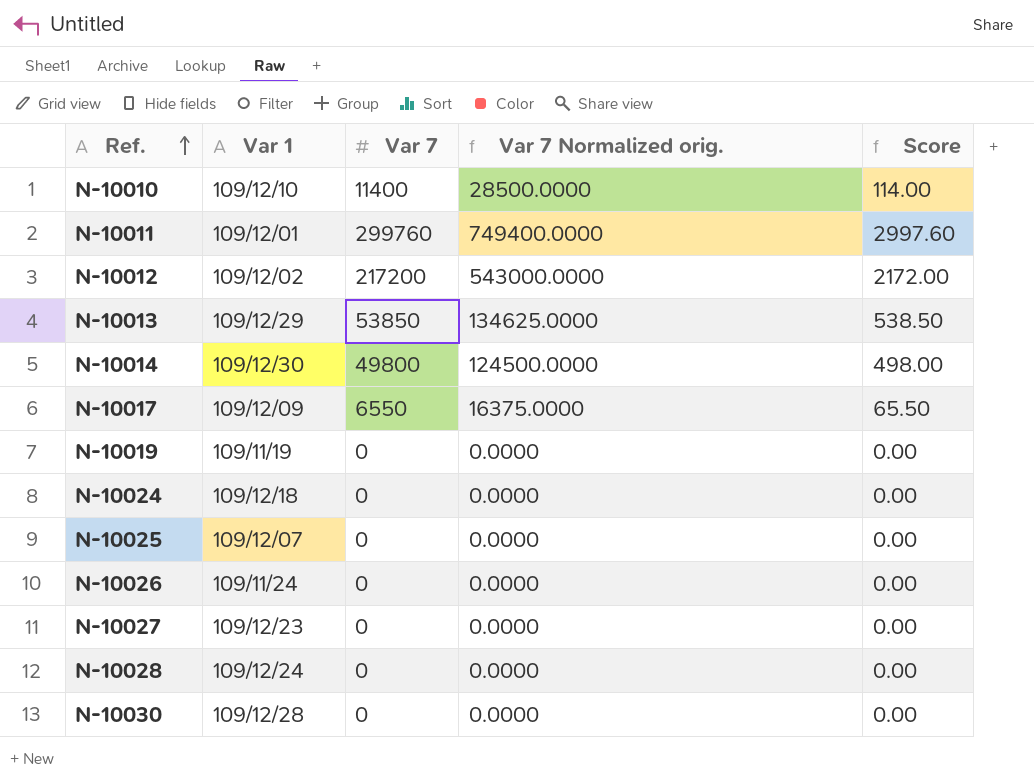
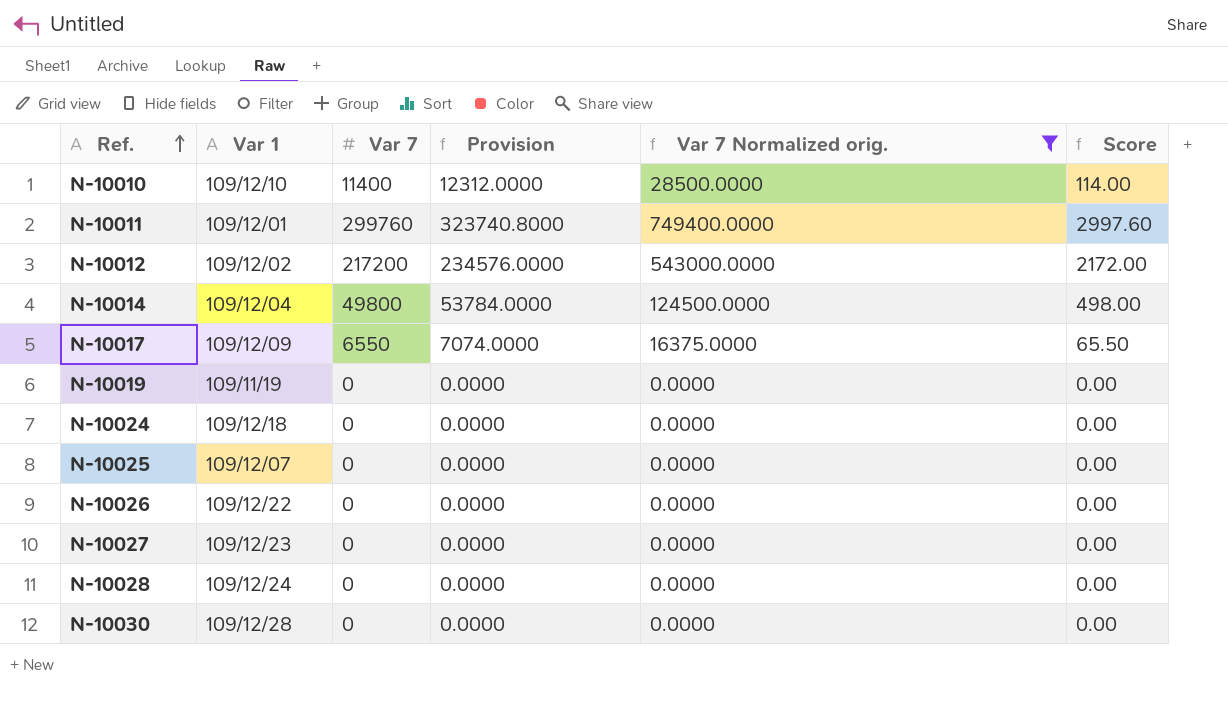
filter: none -> Var 7 Normalized orig. != 134625.0000
column Provision | formula: none -> [Var 7] * 1.08
N-10014 | Var 1: 109/12/30 -> 109/12/04
N-10026 | Var 1: 109/11/24 -> 109/12/22

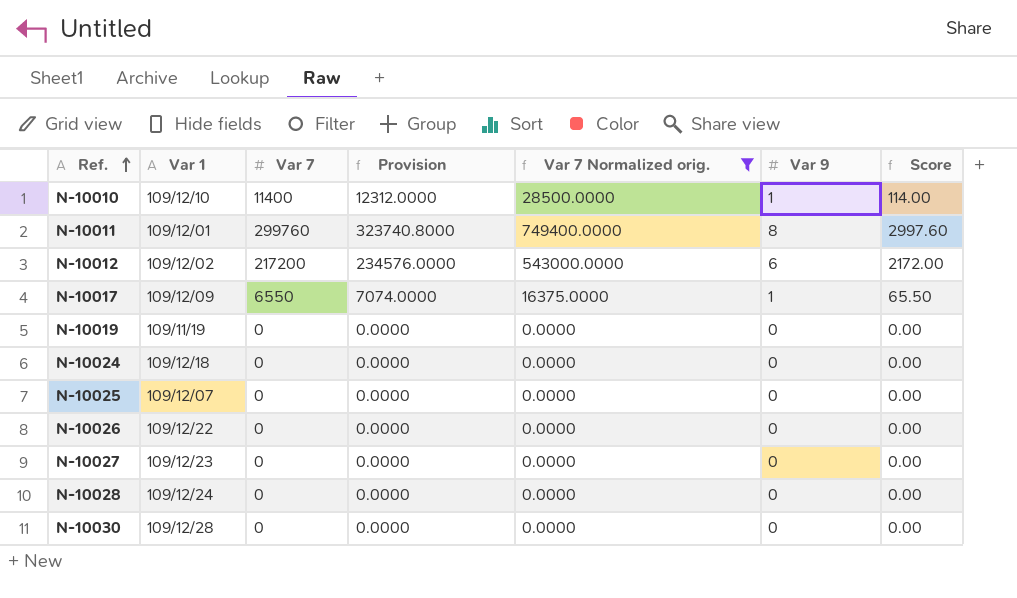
column Var 9 | position: none -> 6
row N-10014: 109/12/04 | 49800 | 53784.0000 | 124500.0000 | 498.00 -> none

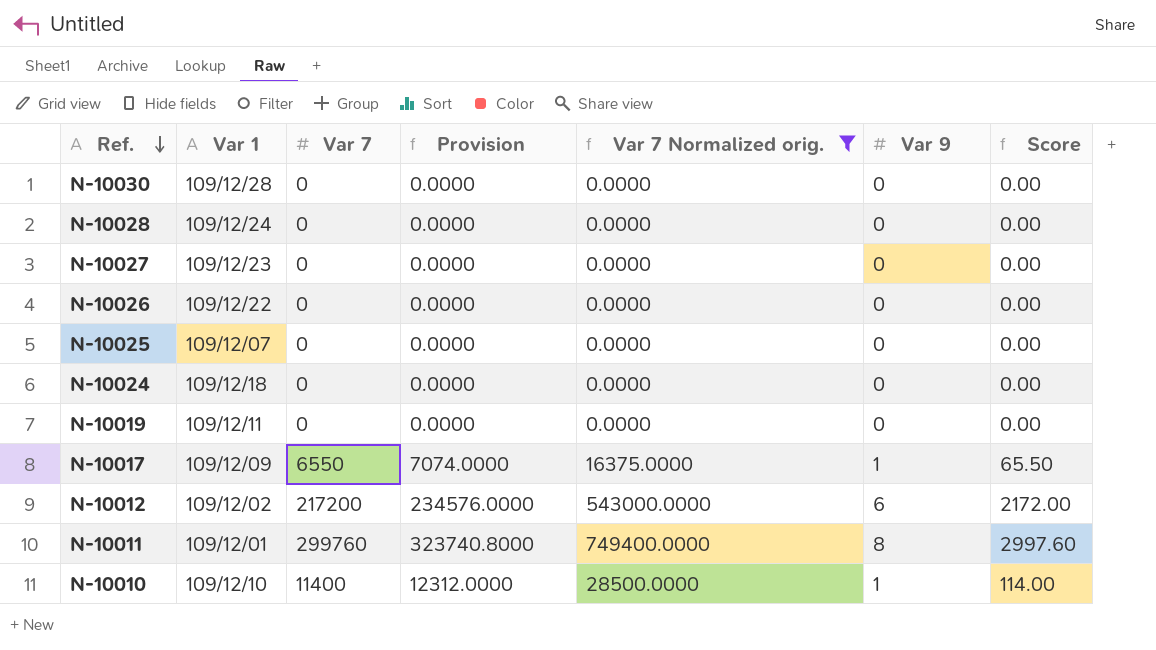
row order: Ref. ascending -> Ref. descending
N-10019 | Var 1: 109/11/19 -> 109/12/11

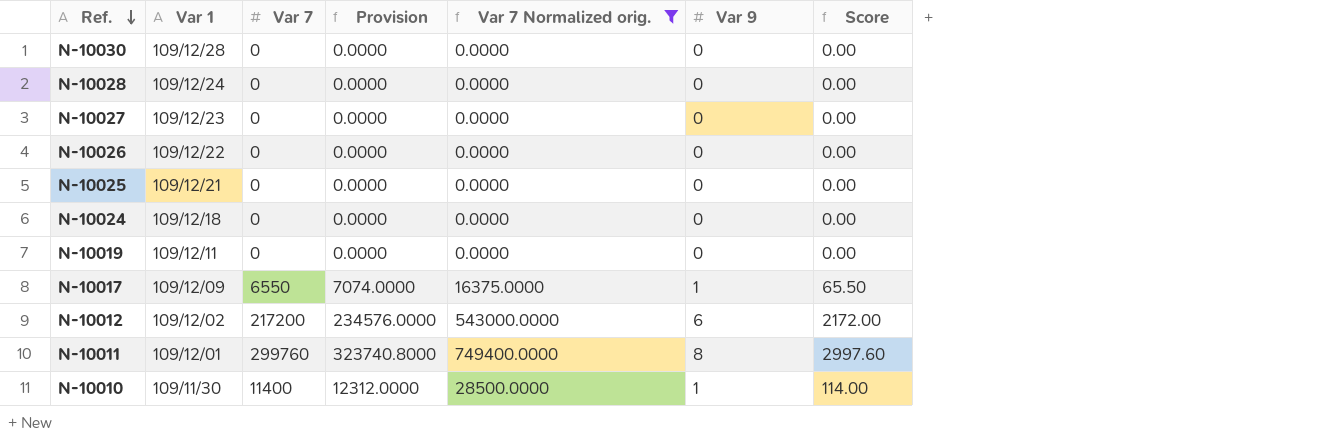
N-10025 | Var 1: 109/12/07 -> 109/12/21
N-10010 | Var 1: 109/12/10 -> 109/11/30

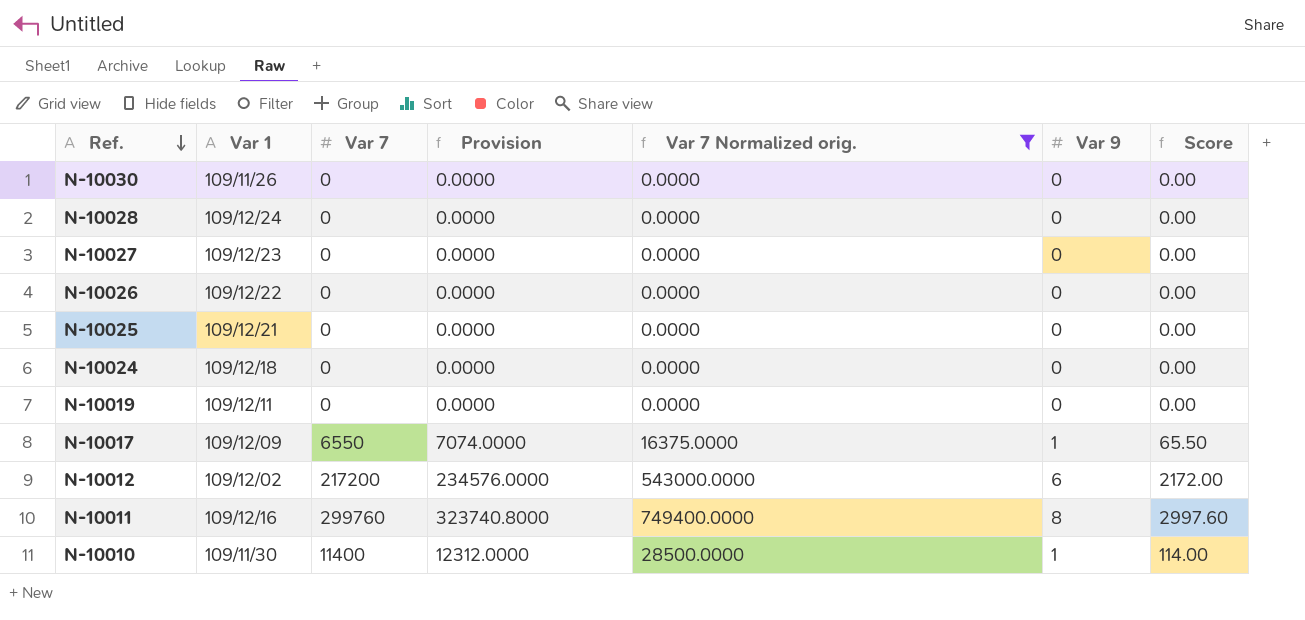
N-10030 | Var 1: 109/12/28 -> 109/11/26
N-10011 | Var 1: 109/12/01 -> 109/12/16

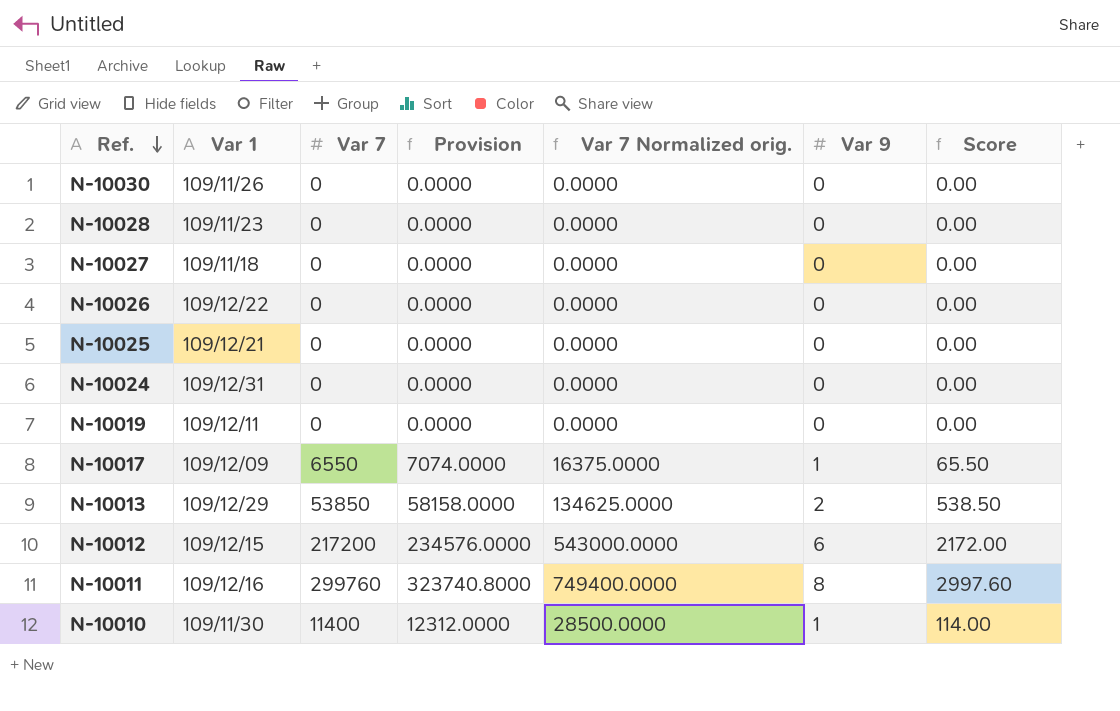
filter: Var 7 Normalized orig. != 134625.0000 -> none
N-10028 | Var 1: 109/12/24 -> 109/11/23
N-10027 | Var 1: 109/12/23 -> 109/11/18
N-10024 | Var 1: 109/12/18 -> 109/12/31
N-10012 | Var 1: 109/12/02 -> 109/12/15

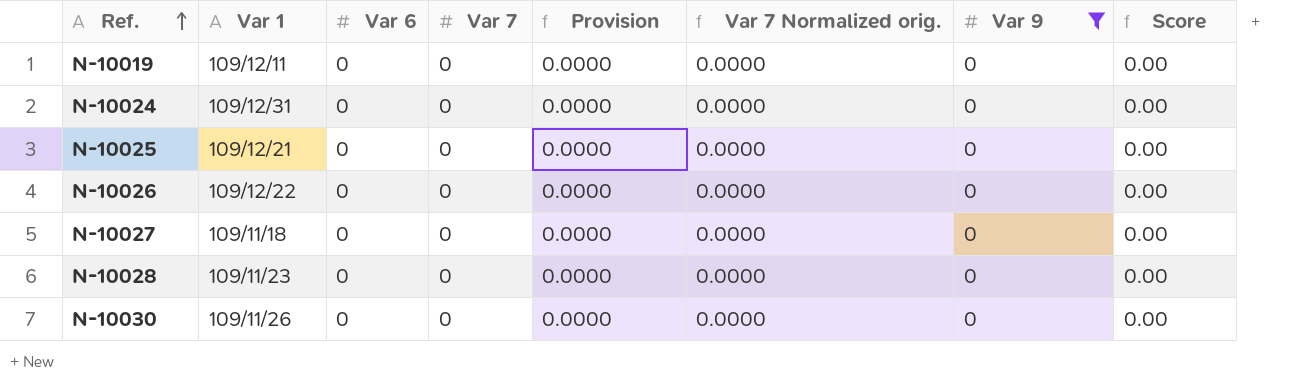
filter: none -> Var 9 = 0
row order: Ref. descending -> Ref. ascending
column Var 6 | position: none -> 3

